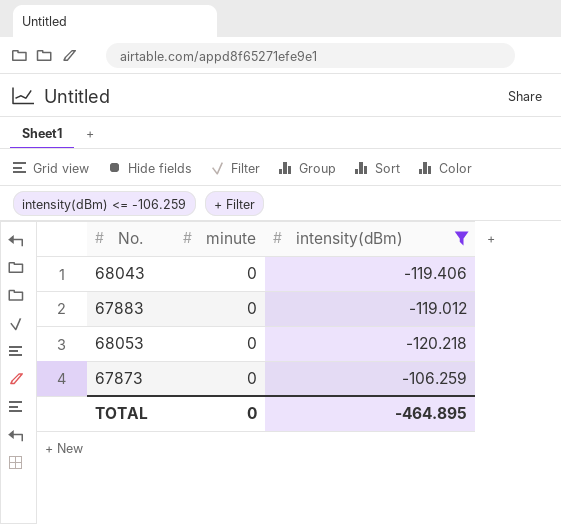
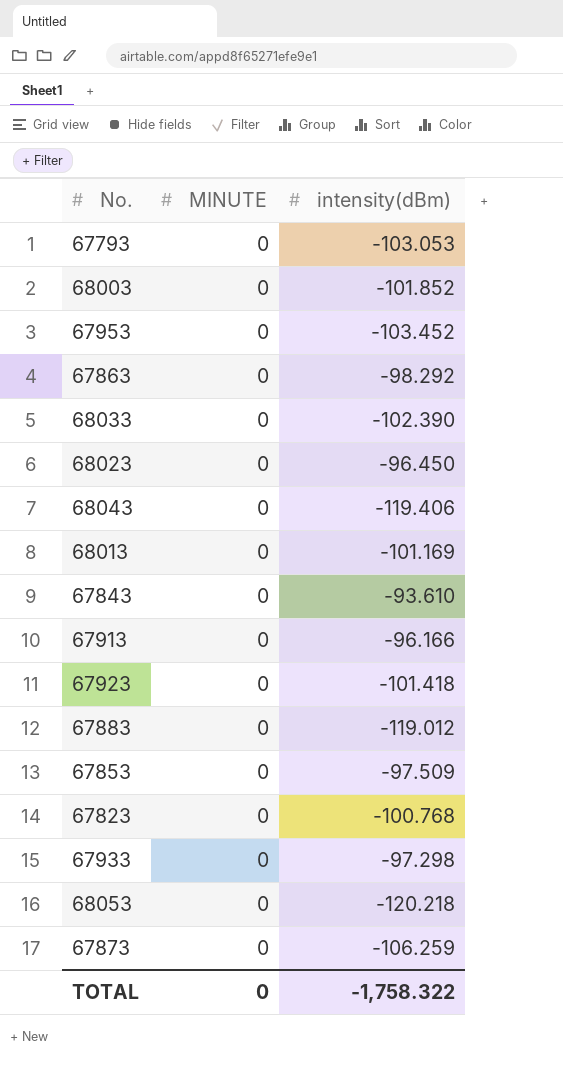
filter: intensity(dBm) <= -106.259 -> none
column name: minute -> MINUTE
TOTAL | intensity(dBm): -464.895 -> -1,758.322

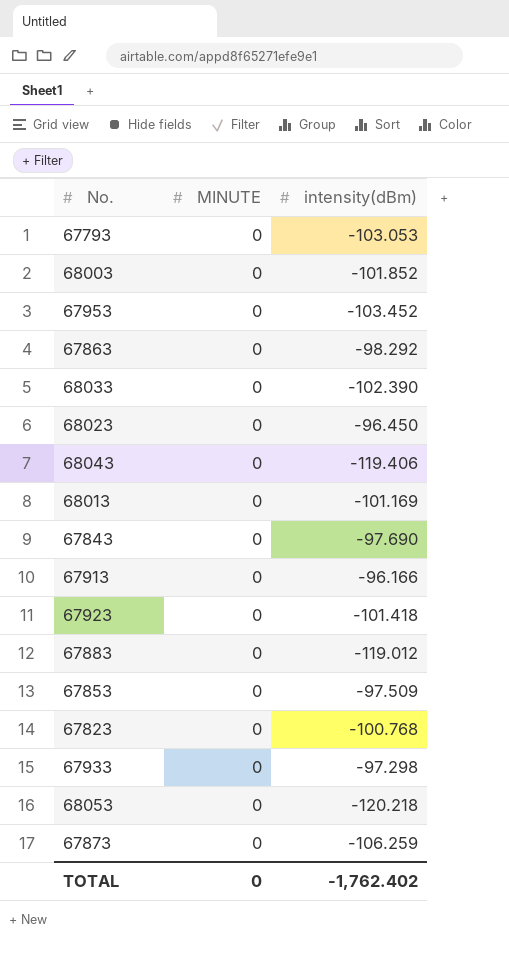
67843 | intensity(dBm): -93.610 -> -97.690
TOTAL | intensity(dBm): -1,758.322 -> -1,762.402

